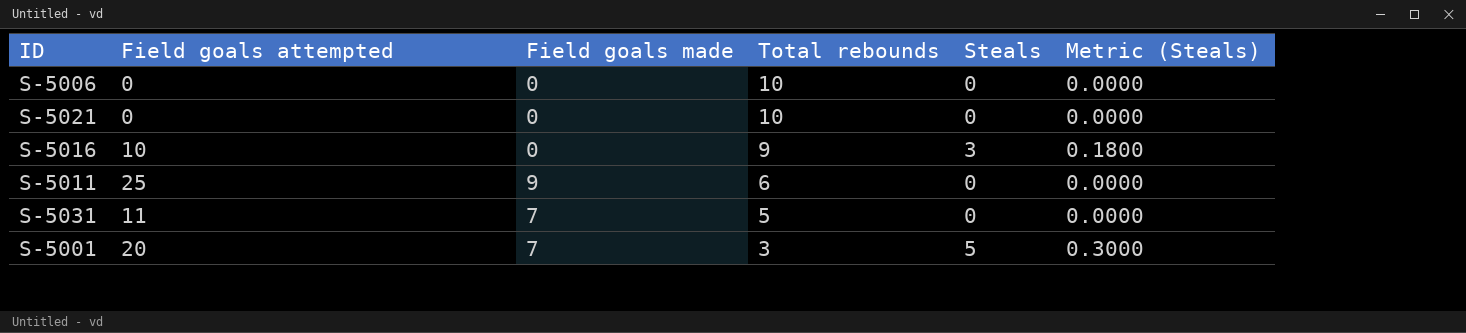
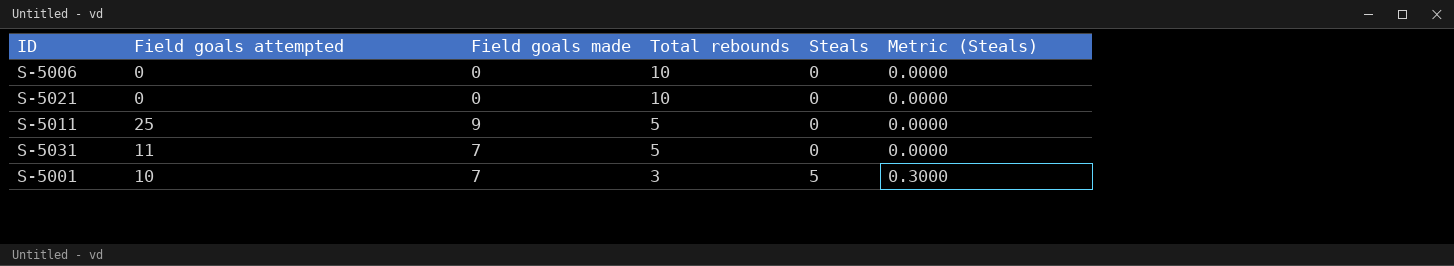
row S-5016: 10 | 0 | 9 | 3 | 0.1800 -> none
S-5011 | Total rebounds: 6 -> 5
S-5001 | Field goals attempted: 20 -> 10

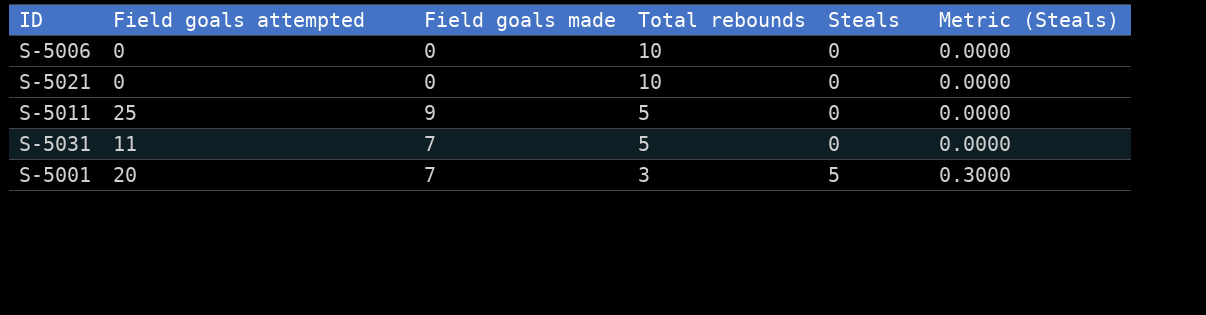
S-5001 | Field goals attempted: 10 -> 20

